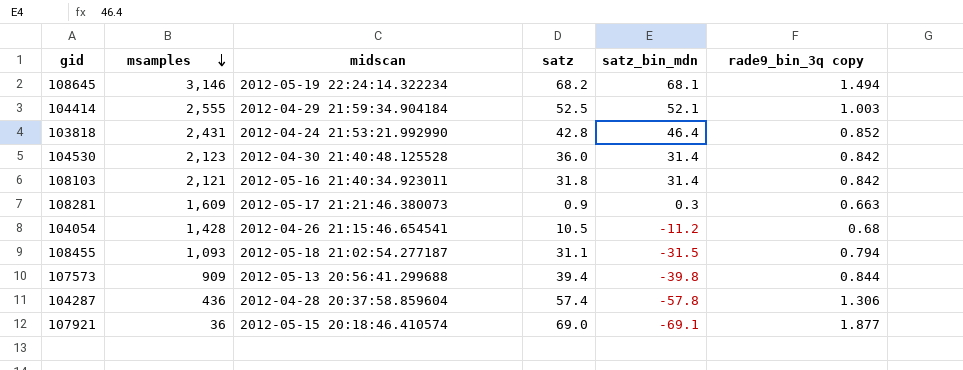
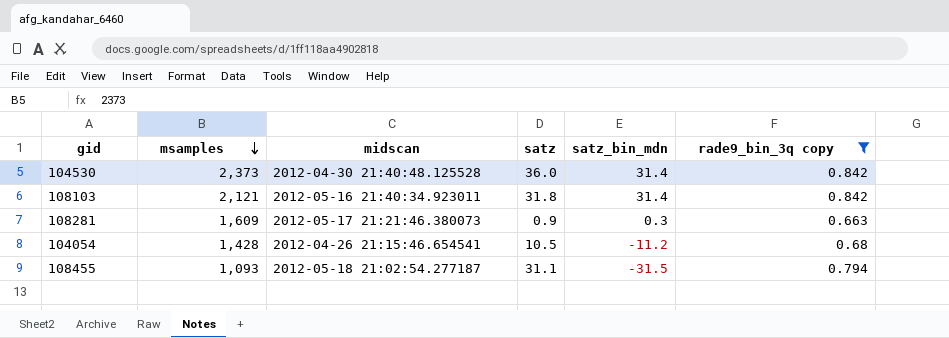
filter: none -> rade9_bin_3q copy <= 0.842
104530 | msamples: 2,123 -> 2,373

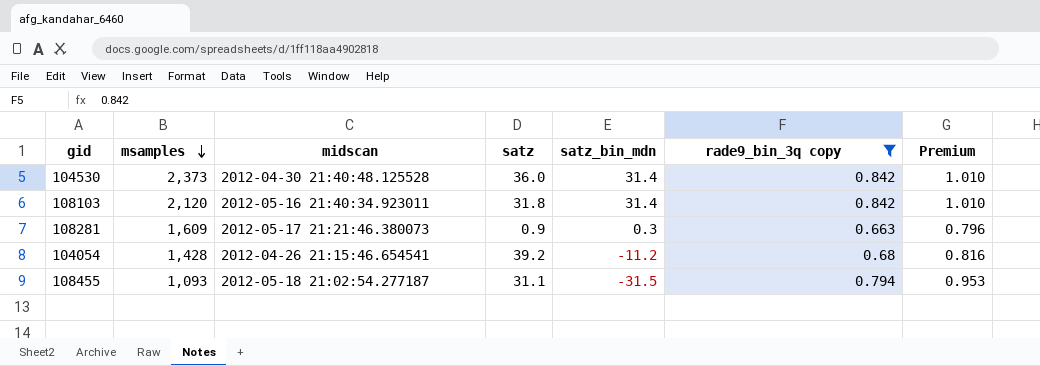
column Premium | formula: none -> [rade9_bin_3q copy] * 1.2
108103 | msamples: 2,121 -> 2,120
104054 | satz: 10.5 -> 39.2

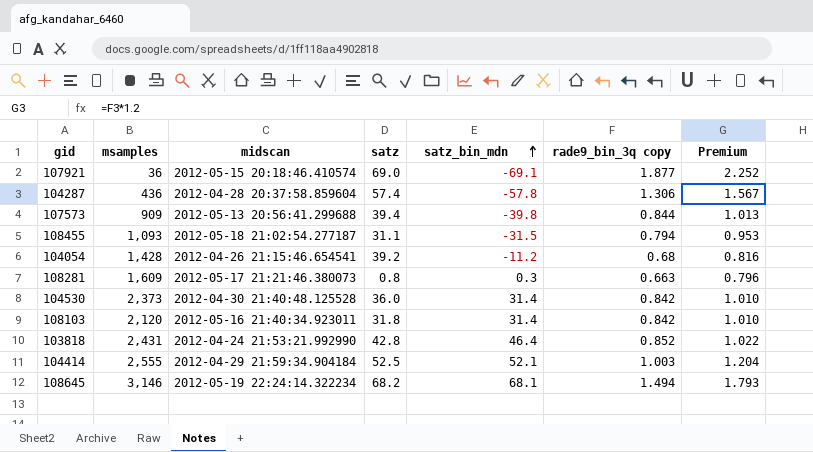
filter: rade9_bin_3q copy <= 0.842 -> none
row order: msamples descending -> satz_bin_mdn ascending
108281 | satz: 0.9 -> 0.8

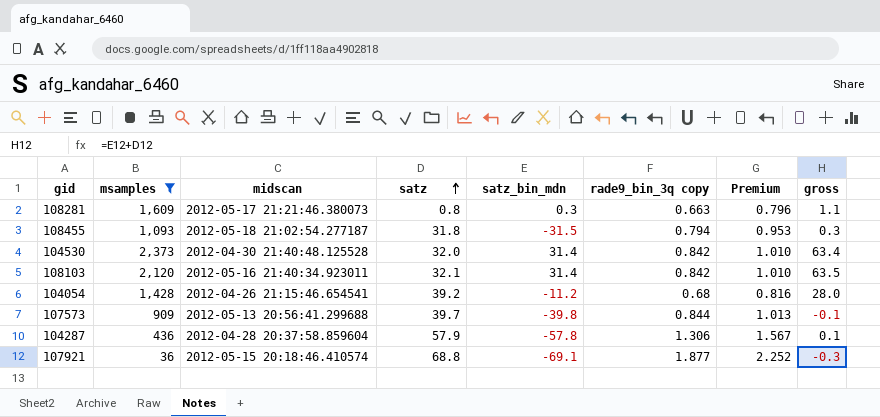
filter: none -> msamples <= 2,373
row order: satz_bin_mdn ascending -> satz ascending
column gross | formula: none -> [satz] + [satz_bin_mdn]
108455 | satz: 31.1 -> 31.8
104530 | satz: 36.0 -> 32.0
108103 | satz: 31.8 -> 32.1
107573 | satz: 39.4 -> 39.7
104287 | satz: 57.4 -> 57.9
107921 | satz: 69.0 -> 68.8

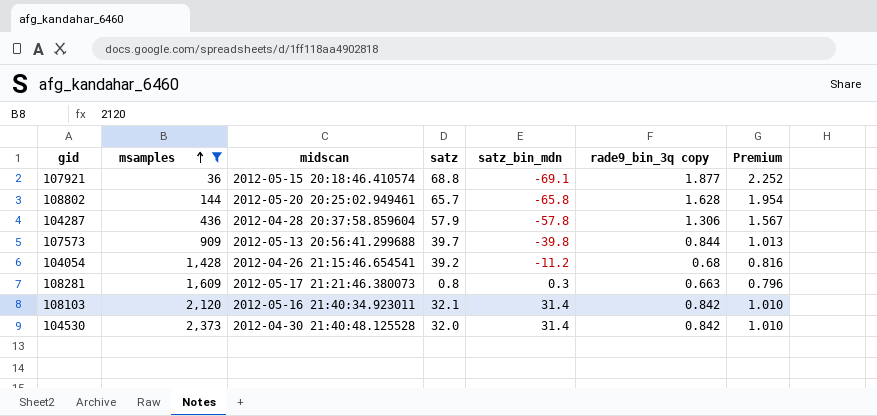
row order: satz ascending -> msamples ascending
column gross | formula: [satz] + [satz_bin_mdn] -> none
row 108455: 1,093 | 2012-05-18 21:02:54.277187 | 31.8 | -31.5 | 0.794 | 0.953 | 0.3 -> none
row 108802: none -> 144 | 2012-05-20 20:25:02.949461 | 65.7 | -65.8 | 1.628 | 1.954

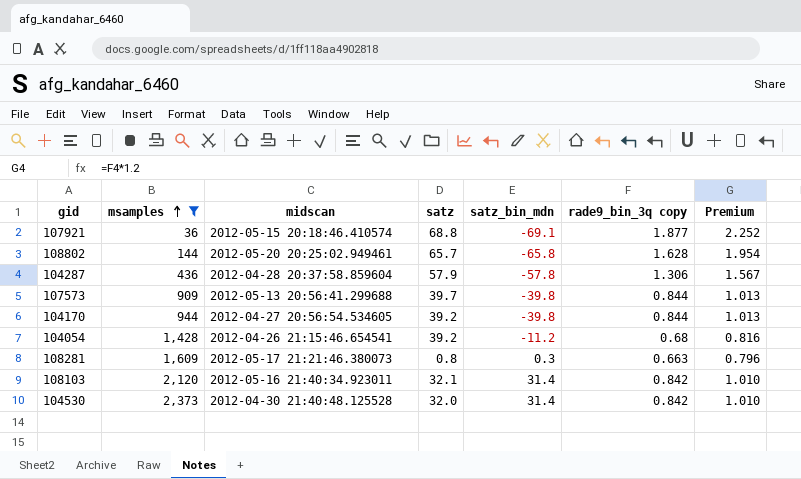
row 104170: none -> 944 | 2012-04-27 20:56:54.534605 | 39.2 | -39.8 | 0.844 | 1.013

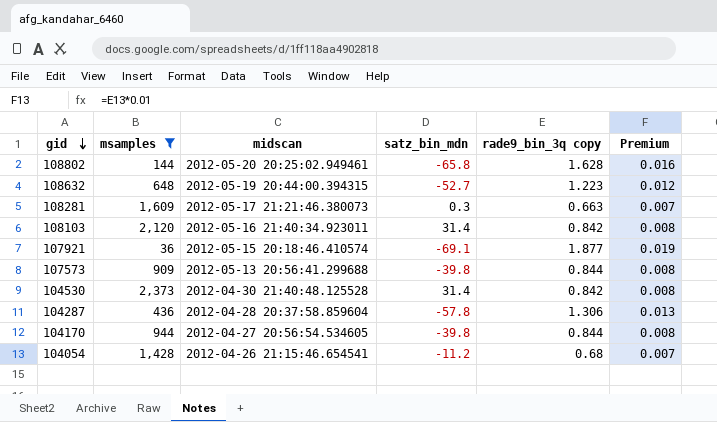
row order: msamples ascending -> gid descending
column satz | position: 4 -> none
column Premium | formula: [rade9_bin_3q copy] * 1.2 -> [rade9_bin_3q copy] * 0.01
row 108632: none -> 648 | 2012-05-19 20:44:00.394315 | -52.7 | 1.223 | 0.012

